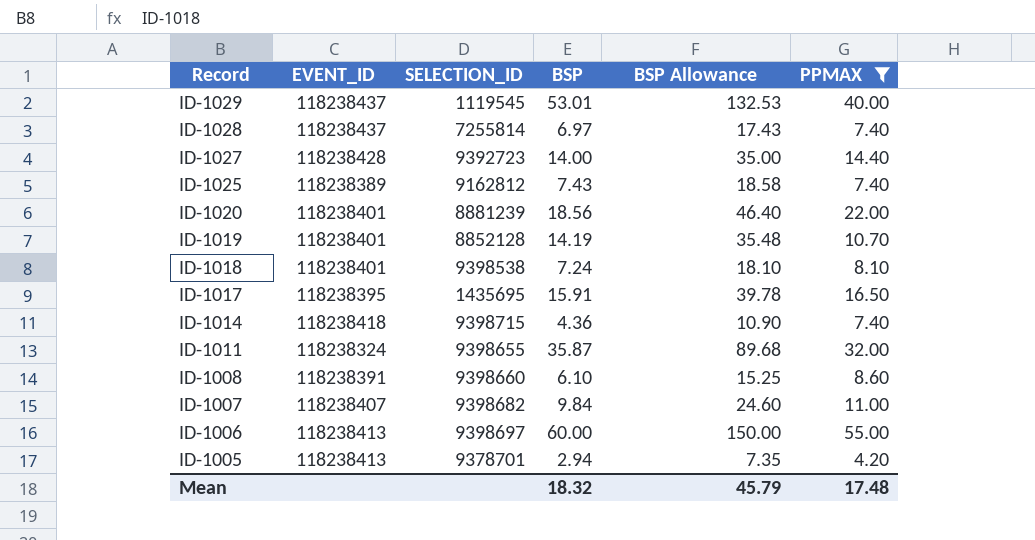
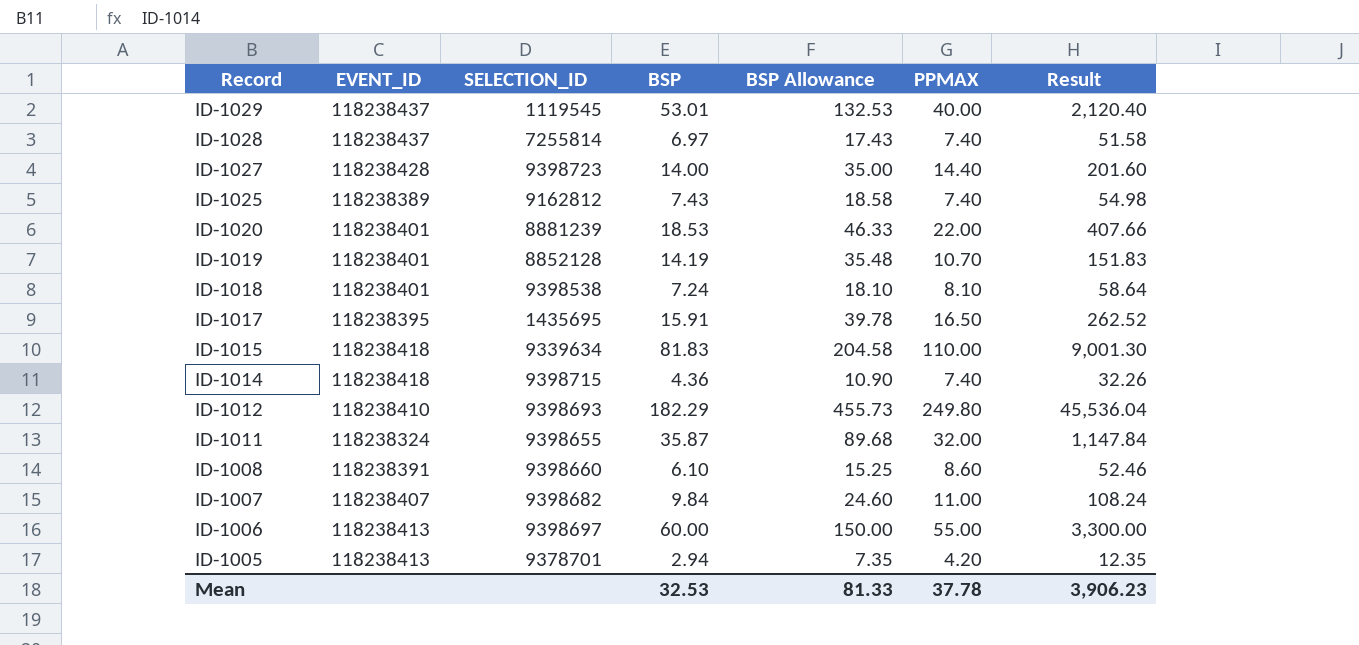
filter: PPMAX <= 55.00 -> none
column Result | formula: none -> [BSP] * [PPMAX]
ID-1027 | SELECTION_ID: 9392723 -> 9398723
ID-1020 | BSP: 18.56 -> 18.53
ID-1020 | BSP Allowance: 46.40 -> 46.33
Mean | BSP: 18.32 -> 32.53
Mean | BSP Allowance: 45.79 -> 81.33
Mean | PPMAX: 17.48 -> 37.78

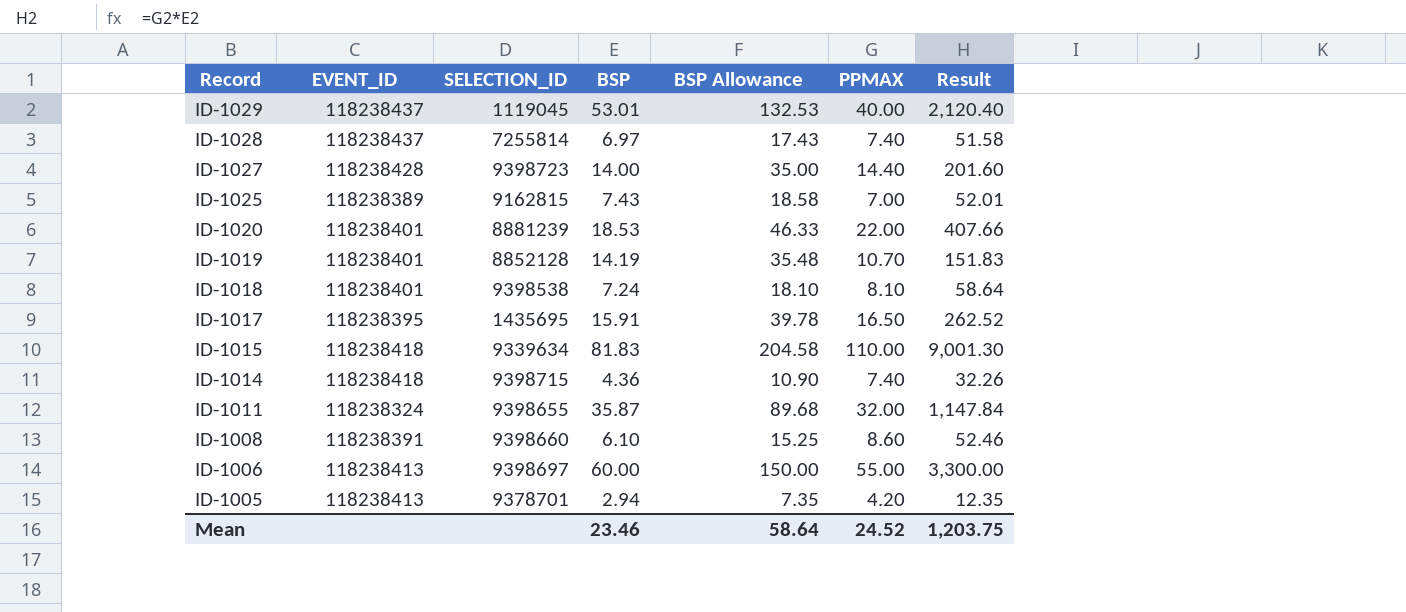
row ID-1012: 118238410 | 9398693 | 182.29 | 455.73 | 249.80 | 45,536.04 -> none
row ID-1007: 118238407 | 9398682 | 9.84 | 24.60 | 11.00 | 108.24 -> none
ID-1029 | SELECTION_ID: 1119545 -> 1119045
ID-1025 | SELECTION_ID: 9162812 -> 9162815
ID-1025 | PPMAX: 7.40 -> 7.00
ID-1025 | Result: 54.98 -> 52.01
Mean | BSP: 32.53 -> 23.46
Mean | BSP Allowance: 81.33 -> 58.64
Mean | PPMAX: 37.78 -> 24.52
Mean | Result: 3,906.23 -> 1,203.75

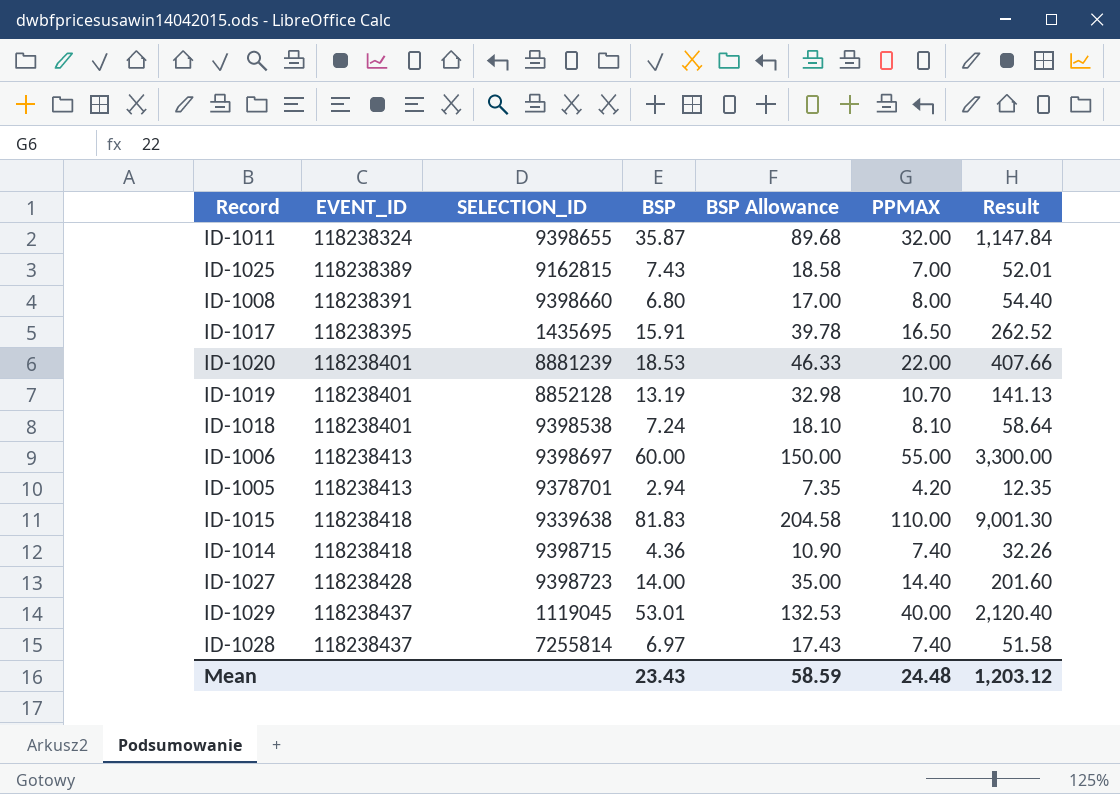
row order: Record descending -> EVENT_ID ascending
ID-1008 | BSP: 6.10 -> 6.80
ID-1008 | BSP Allowance: 15.25 -> 17.00
ID-1008 | PPMAX: 8.60 -> 8.00
ID-1008 | Result: 52.46 -> 54.40
ID-1019 | BSP: 14.19 -> 13.19
ID-1019 | BSP Allowance: 35.48 -> 32.98
ID-1019 | Result: 151.83 -> 141.13
ID-1015 | SELECTION_ID: 9339634 -> 9339638
Mean | BSP: 23.46 -> 23.43
Mean | BSP Allowance: 58.64 -> 58.59
Mean | PPMAX: 24.52 -> 24.48
Mean | Result: 1,203.75 -> 1,203.12

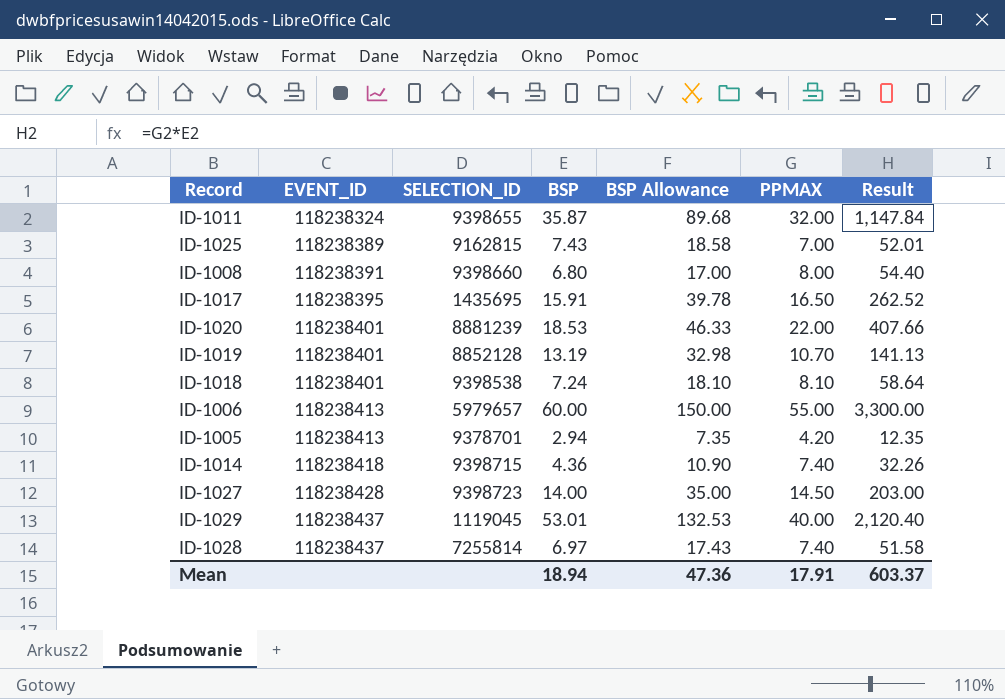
row ID-1015: 118238418 | 9339638 | 81.83 | 204.58 | 110.00 | 9,001.30 -> none
ID-1006 | SELECTION_ID: 9398697 -> 5979657
ID-1027 | PPMAX: 14.40 -> 14.50
ID-1027 | Result: 201.60 -> 203.00
Mean | BSP: 23.43 -> 18.94
Mean | BSP Allowance: 58.59 -> 47.36
Mean | PPMAX: 24.48 -> 17.91
Mean | Result: 1,203.12 -> 603.37

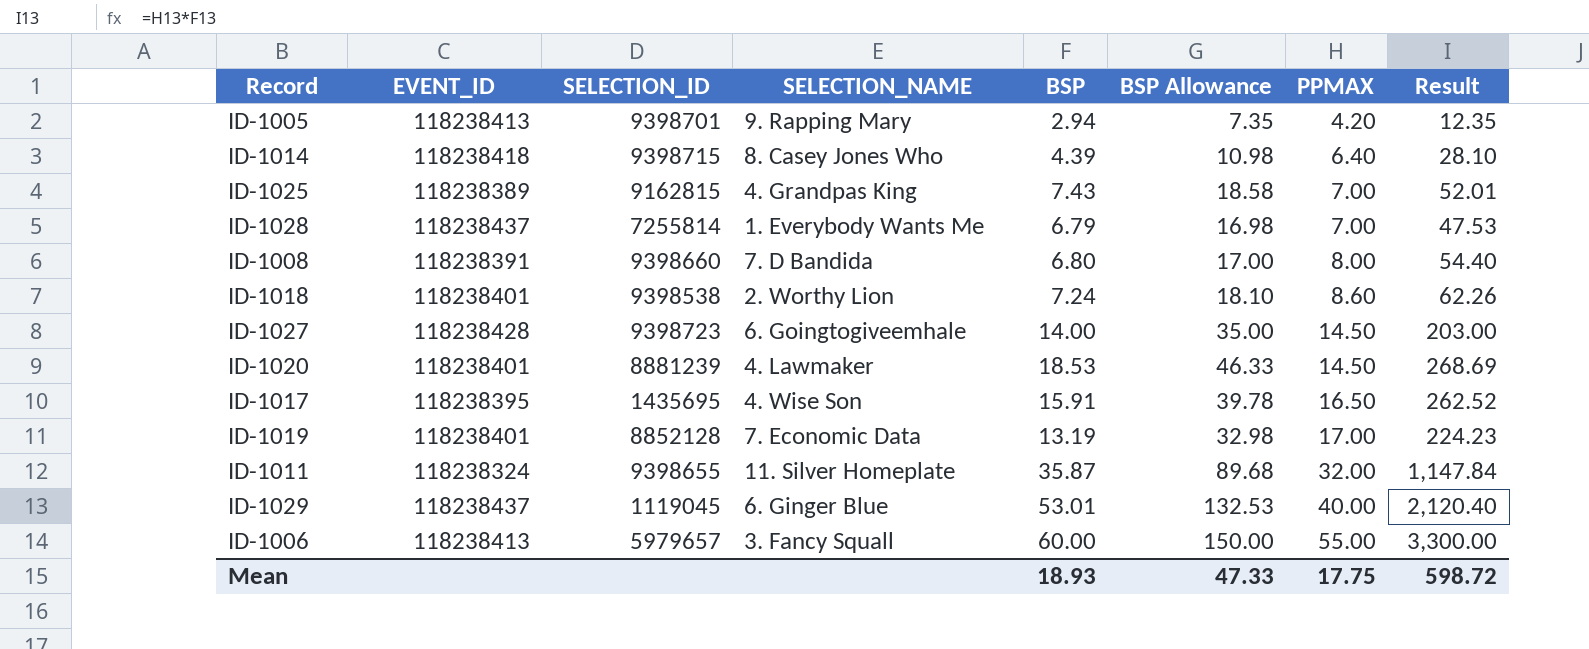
row order: EVENT_ID ascending -> PPMAX ascending
column SELECTION_NAME | position: none -> 4
ID-1005 | SELECTION_ID: 9378701 -> 9398701
ID-1014 | BSP: 4.36 -> 4.39
ID-1014 | BSP Allowance: 10.90 -> 10.98
ID-1014 | PPMAX: 7.40 -> 6.40
ID-1014 | Result: 32.26 -> 28.10
ID-1028 | BSP: 6.97 -> 6.79
ID-1028 | BSP Allowance: 17.43 -> 16.98
ID-1028 | PPMAX: 7.40 -> 7.00
ID-1028 | Result: 51.58 -> 47.53
ID-1018 | PPMAX: 8.10 -> 8.60
ID-1018 | Result: 58.64 -> 62.26
ID-1020 | PPMAX: 22.00 -> 14.50
ID-1020 | Result: 407.66 -> 268.69
ID-1019 | PPMAX: 10.70 -> 17.00
ID-1019 | Result: 141.13 -> 224.23
Mean | BSP: 18.94 -> 18.93
Mean | BSP Allowance: 47.36 -> 47.33
Mean | PPMAX: 17.91 -> 17.75
Mean | Result: 603.37 -> 598.72

